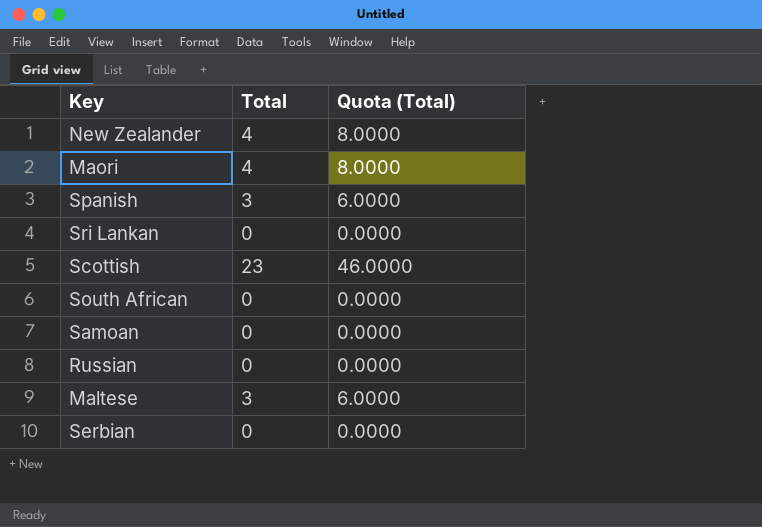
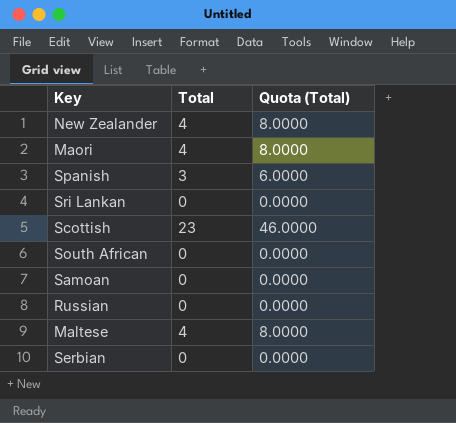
Maltese | Total: 3 -> 4
Maltese | Quota (Total): 6.0000 -> 8.0000

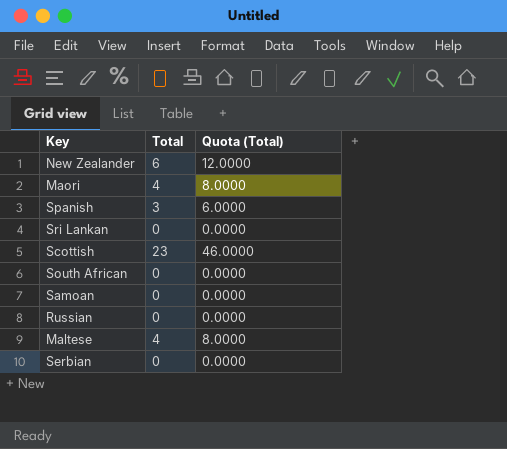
New Zealander | Total: 4 -> 6
New Zealander | Quota (Total): 8.0000 -> 12.0000

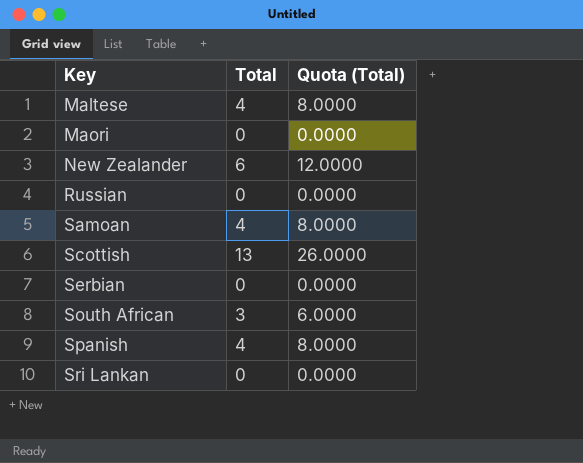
row order: none -> Key ascending
Maori | Total: 4 -> 0
Maori | Quota (Total): 8.0000 -> 0.0000
Samoan | Total: 0 -> 4
Samoan | Quota (Total): 0.0000 -> 8.0000
Scottish | Total: 23 -> 13
Scottish | Quota (Total): 46.0000 -> 26.0000
South African | Total: 0 -> 3
South African | Quota (Total): 0.0000 -> 6.0000
Spanish | Total: 3 -> 4
Spanish | Quota (Total): 6.0000 -> 8.0000

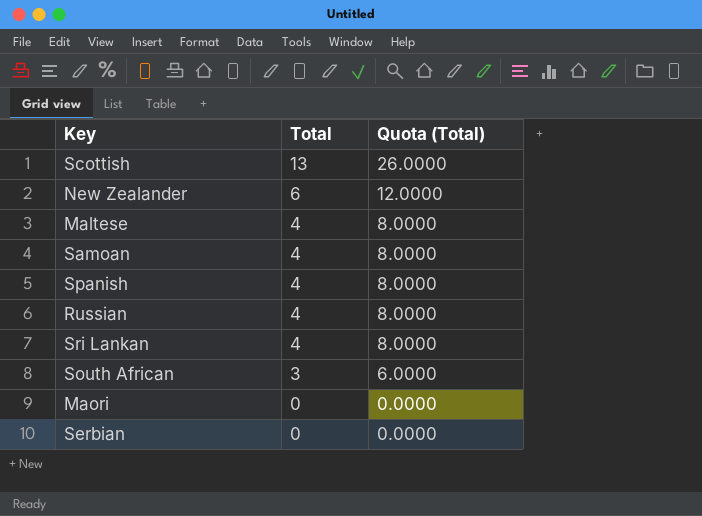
row order: Key ascending -> Total descending
Russian | Total: 0 -> 4
Russian | Quota (Total): 0.0000 -> 8.0000
Sri Lankan | Total: 0 -> 4
Sri Lankan | Quota (Total): 0.0000 -> 8.0000

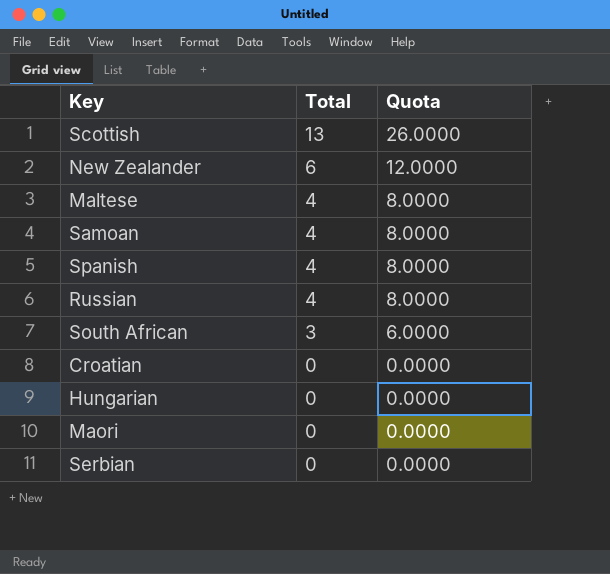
column name: Quota (Total) -> Quota
row Sri Lankan: 4 | 8.0000 -> none
row Croatian: none -> 0 | 0.0000
row Hungarian: none -> 0 | 0.0000

